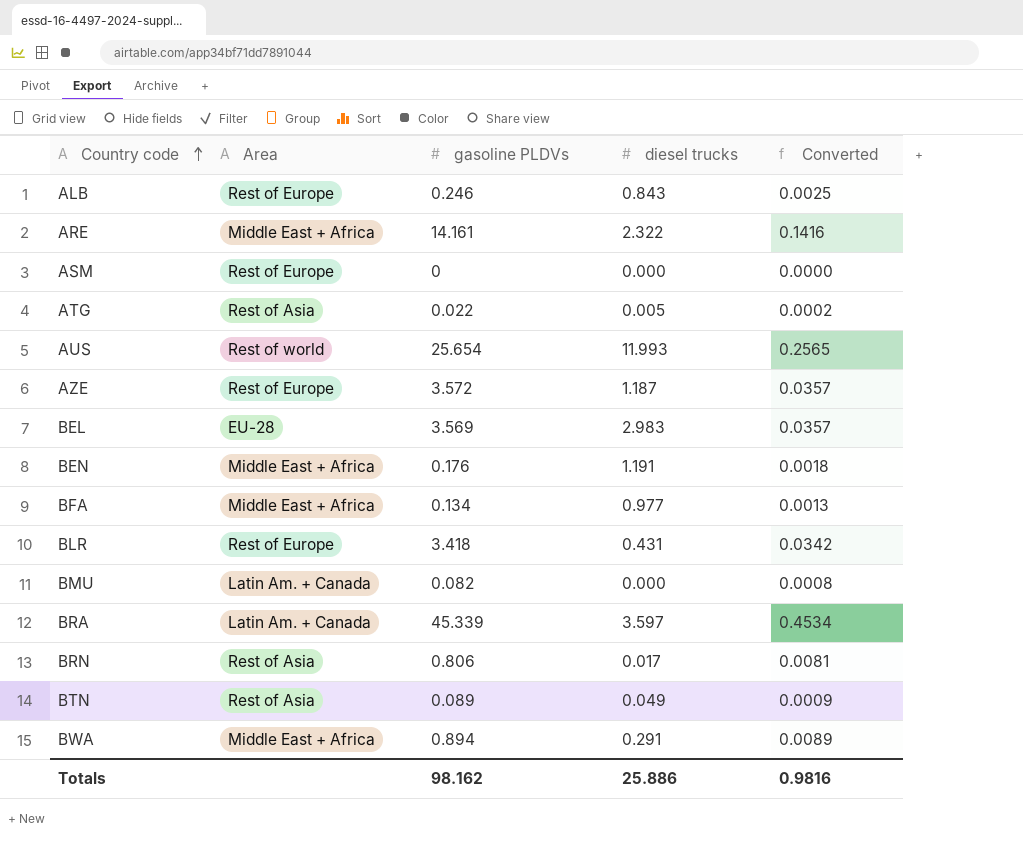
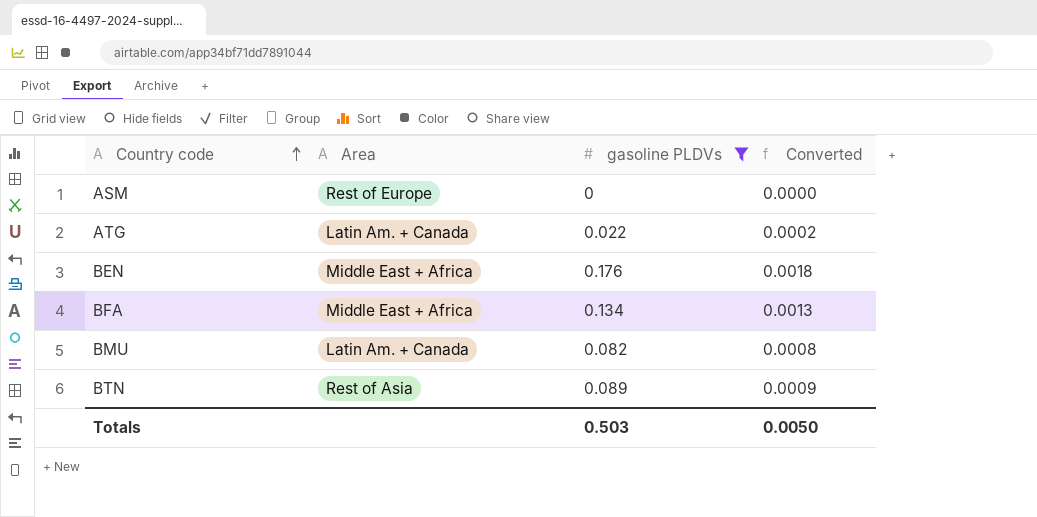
filter: none -> gasoline PLDVs <= 0.176
column diesel trucks | position: 4 -> none
ATG | Area: Rest of Asia -> Latin Am. + Canada
Totals | gasoline PLDVs: 98.162 -> 0.503
Totals | Converted: 0.9816 -> 0.0050

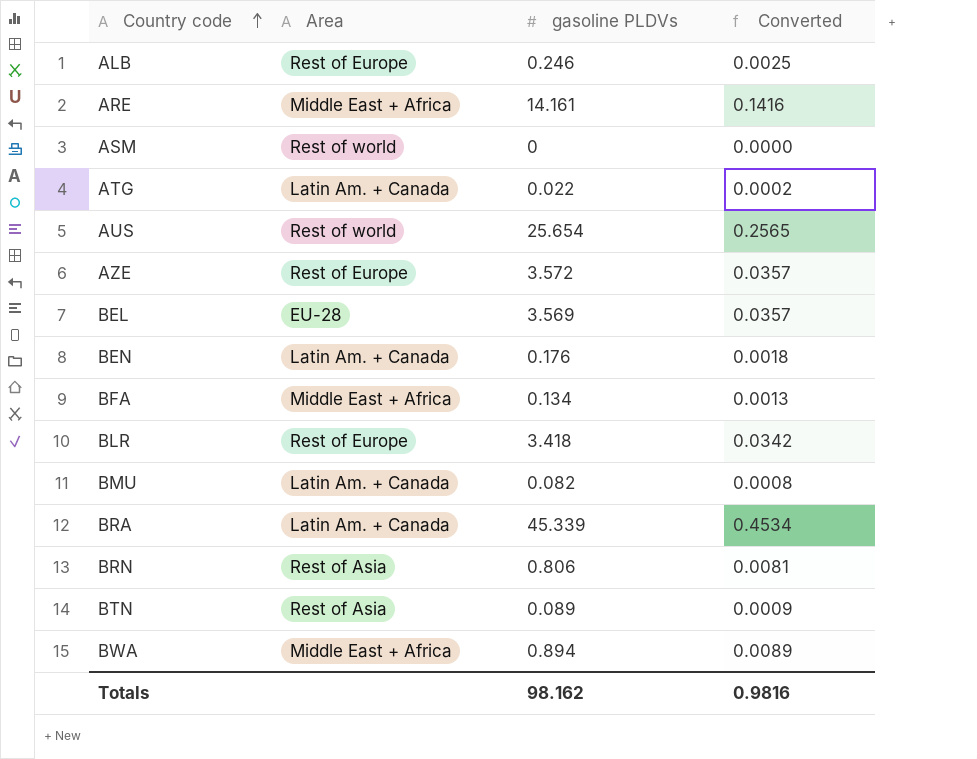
filter: gasoline PLDVs <= 0.176 -> none
ASM | Area: Rest of Europe -> Rest of world
BEN | Area: Middle East + Africa -> Latin Am. + Canada
Totals | gasoline PLDVs: 0.503 -> 98.162
Totals | Converted: 0.0050 -> 0.9816

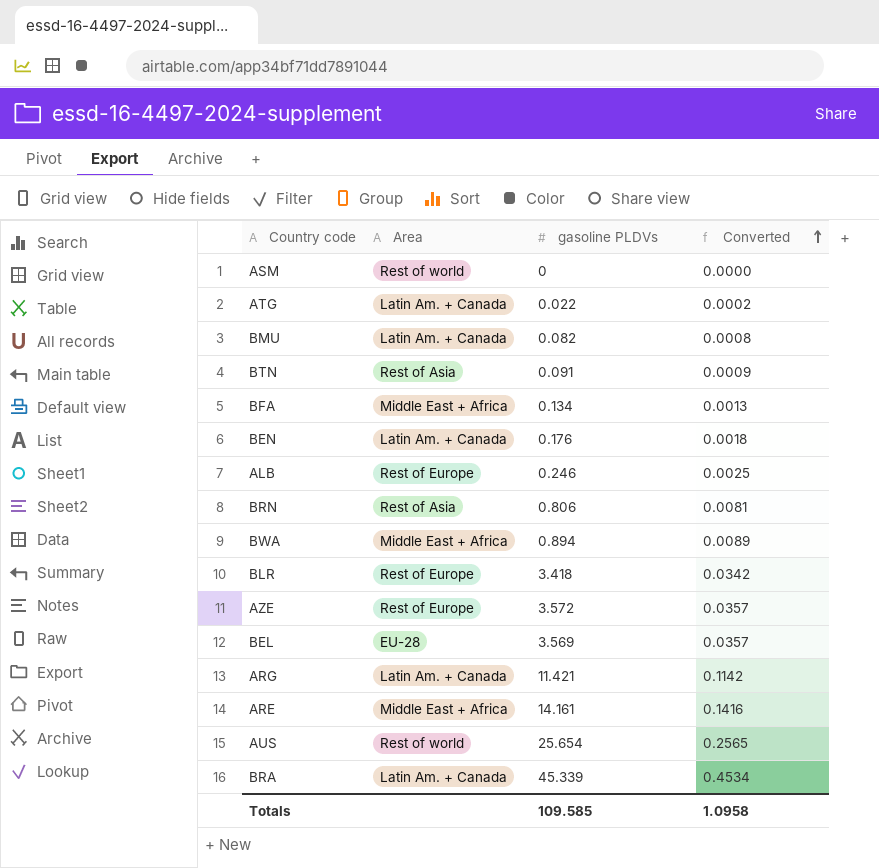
row order: Country code ascending -> Converted ascending
BTN | gasoline PLDVs: 0.089 -> 0.091
row ARG: none -> Latin Am. + Canada | 11.421 | 0.1142
Totals | gasoline PLDVs: 98.162 -> 109.585
Totals | Converted: 0.9816 -> 1.0958

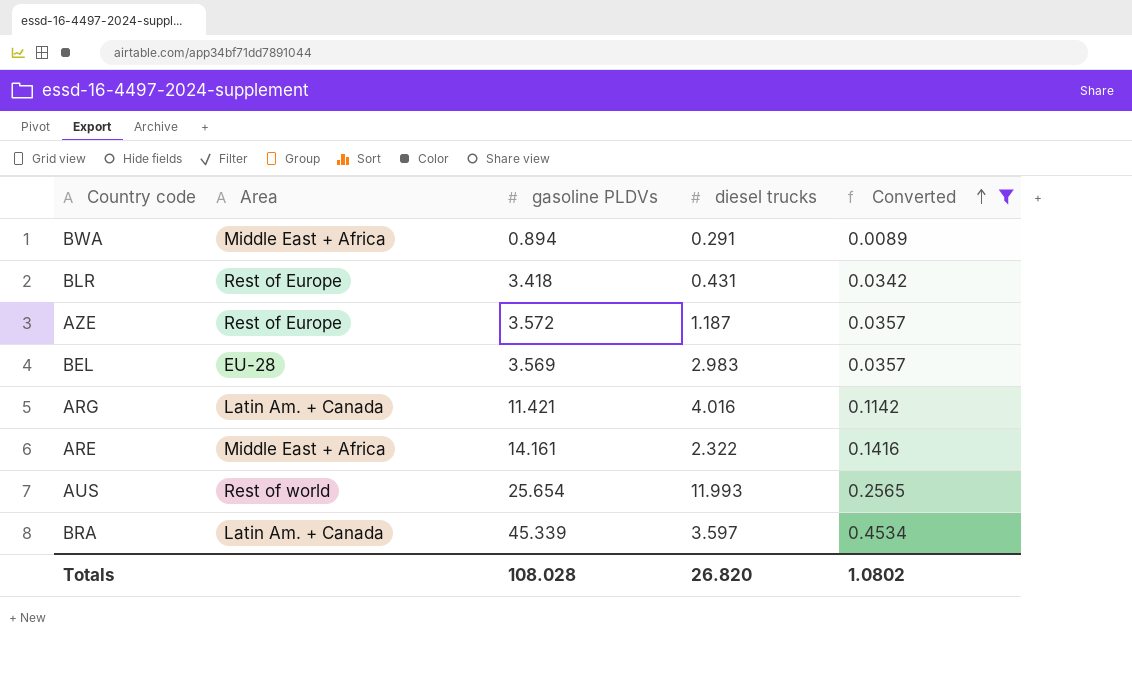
filter: none -> Converted >= 0.0089
column diesel trucks | position: none -> 4
Totals | gasoline PLDVs: 109.585 -> 108.028
Totals | Converted: 1.0958 -> 1.0802

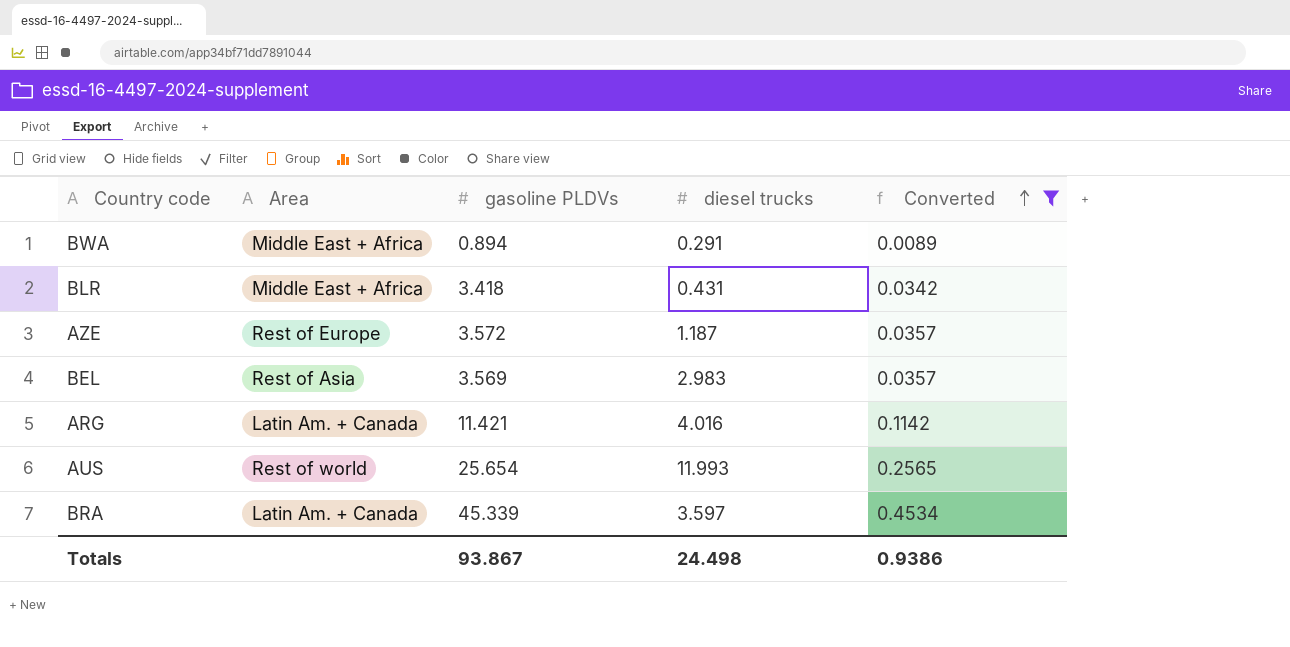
row ARE: Middle East + Africa | 14.161 | 2.322 | 0.1416 -> none
BLR | Area: Rest of Europe -> Middle East + Africa
BEL | Area: EU-28 -> Rest of Asia
Totals | gasoline PLDVs: 108.028 -> 93.867
Totals | diesel trucks: 26.820 -> 24.498
Totals | Converted: 1.0802 -> 0.9386

